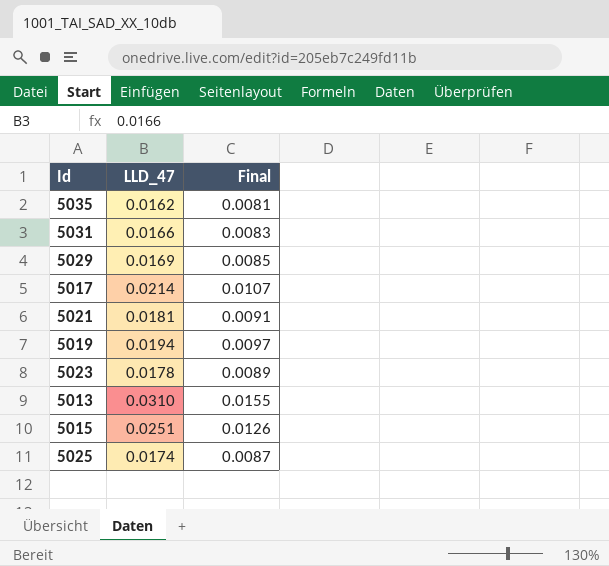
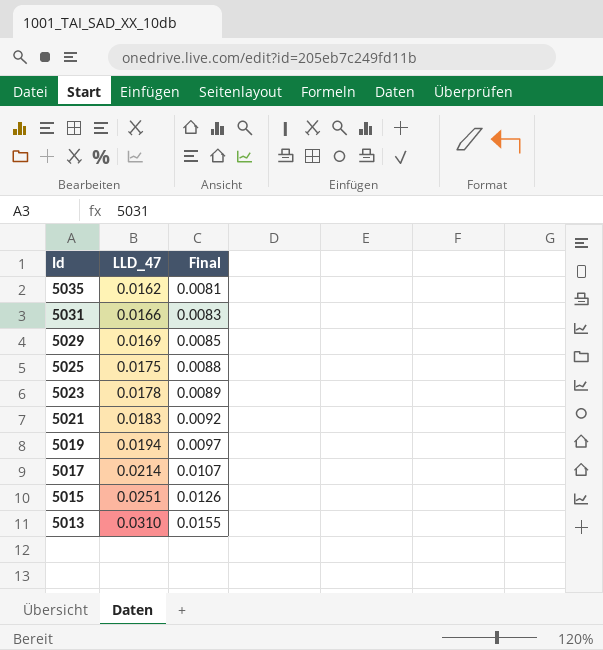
row order: none -> Id descending
5025 | LLD_47: 0.0174 -> 0.0175
5025 | Final: 0.0087 -> 0.0088
5021 | LLD_47: 0.0181 -> 0.0183
5021 | Final: 0.0091 -> 0.0092

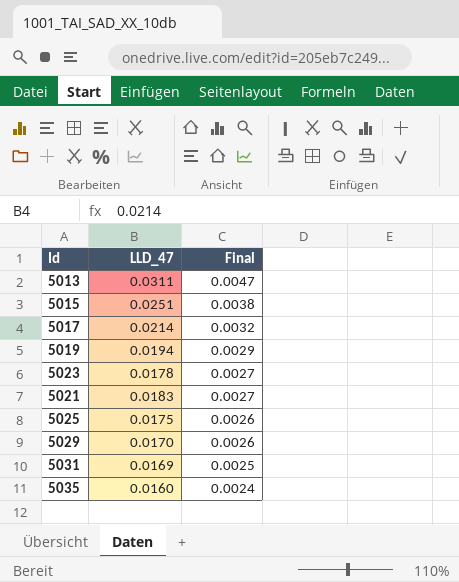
row order: Id descending -> Final descending
column Final | formula: [LLD_47] * 0.5 -> [LLD_47] * 0.15
5013 | LLD_47: 0.0310 -> 0.0311
5029 | LLD_47: 0.0169 -> 0.0170
5031 | LLD_47: 0.0166 -> 0.0169
5035 | LLD_47: 0.0162 -> 0.0160

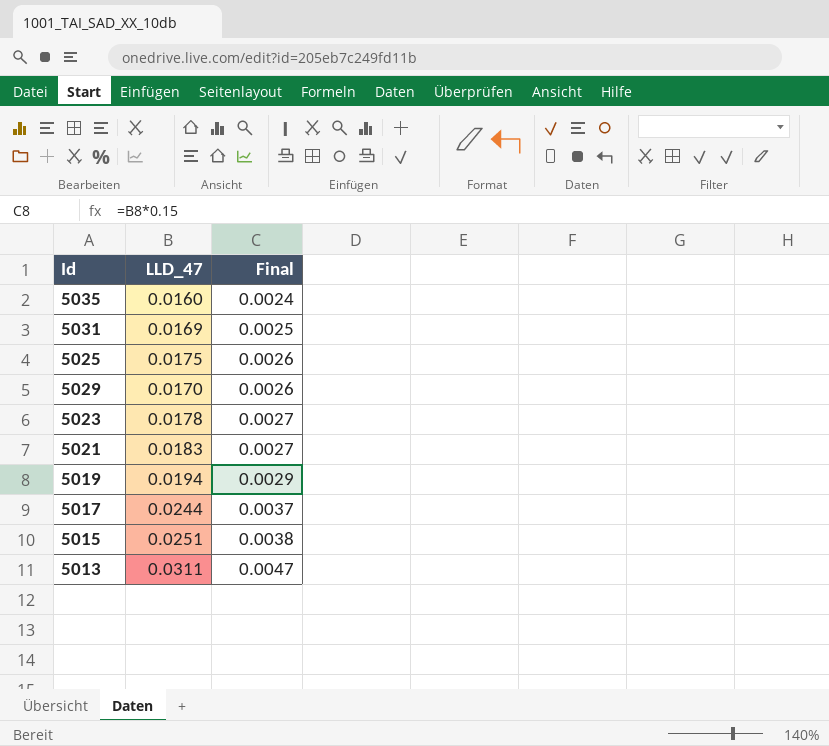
row order: Final descending -> Final ascending
5017 | LLD_47: 0.0214 -> 0.0244
5017 | Final: 0.0032 -> 0.0037

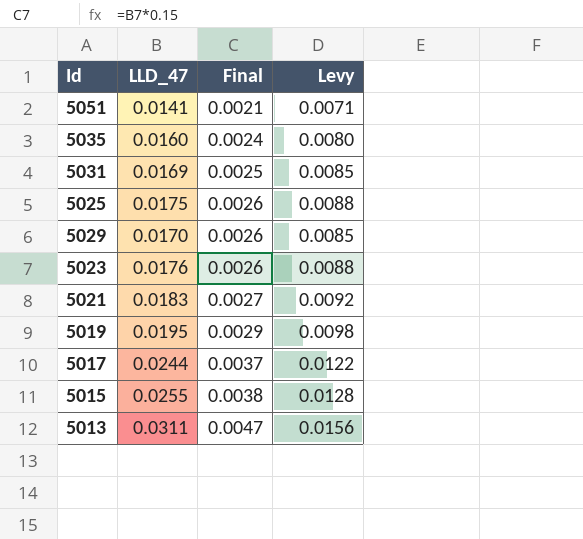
column Levy | formula: none -> [LLD_47] * 0.5
row 5051: none -> 0.0141 | 0.0021 | 0.0071
5023 | LLD_47: 0.0178 -> 0.0176
5023 | Final: 0.0027 -> 0.0026
5019 | LLD_47: 0.0194 -> 0.0195
5015 | LLD_47: 0.0251 -> 0.0255

